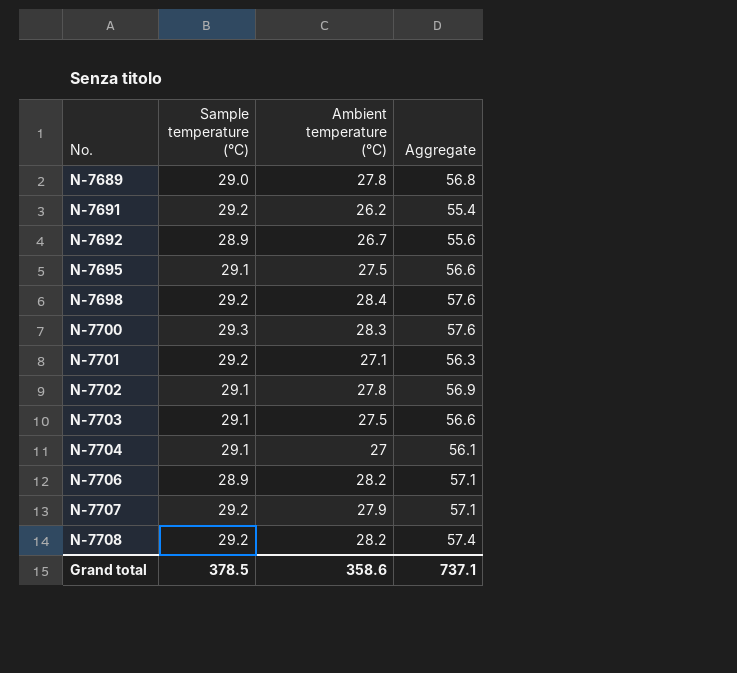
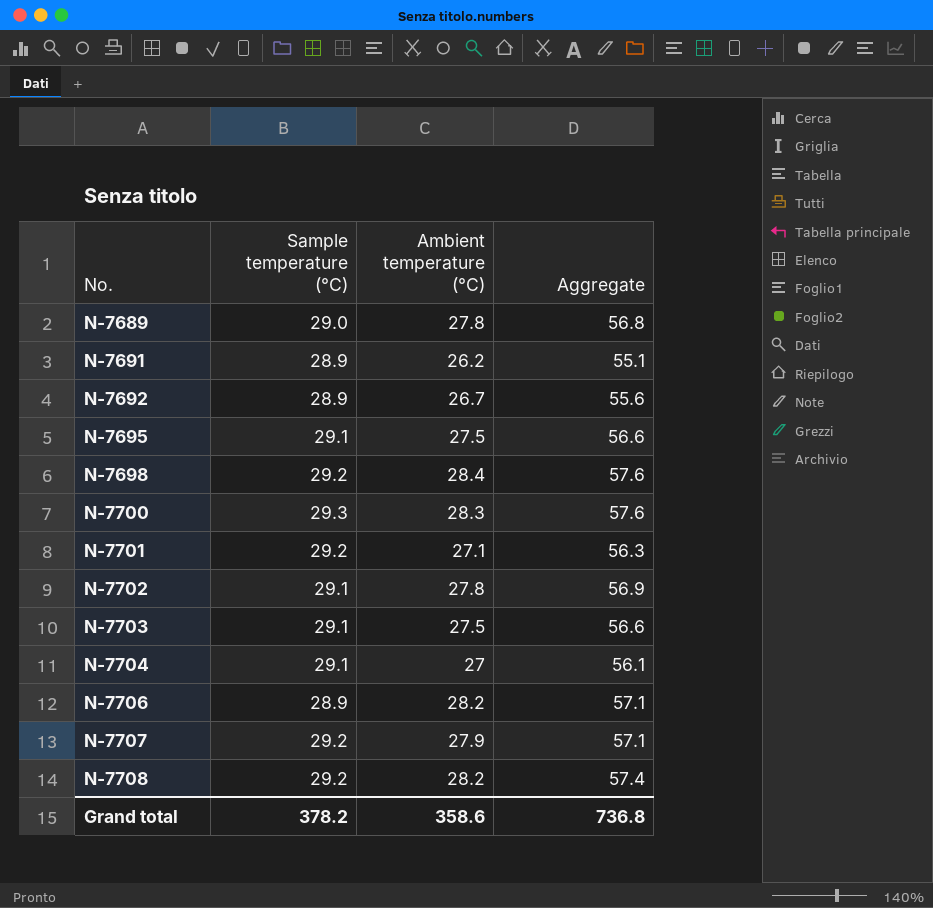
N-7691 | Sample temperature (°C): 29.2 -> 28.9
N-7691 | Aggregate: 55.4 -> 55.1
Grand total | Sample temperature (°C): 378.5 -> 378.2
Grand total | Aggregate: 737.1 -> 736.8

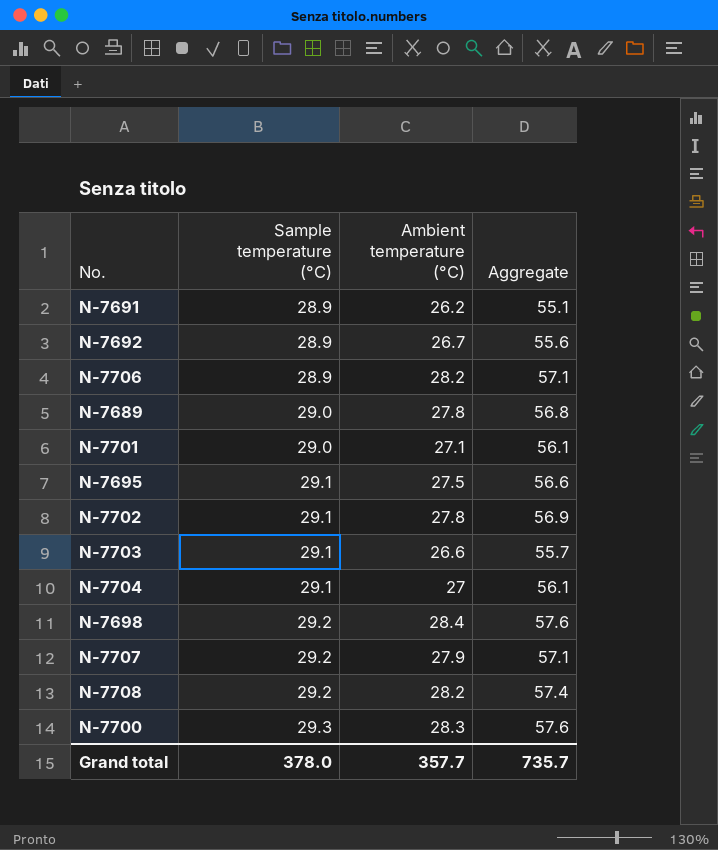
row order: No. ascending -> Sample temperature (°C) ascending
N-7701 | Sample temperature (°C): 29.2 -> 29.0
N-7701 | Aggregate: 56.3 -> 56.1
N-7703 | Ambient temperature (°C): 27.5 -> 26.6
N-7703 | Aggregate: 56.6 -> 55.7
Grand total | Sample temperature (°C): 378.2 -> 378.0
Grand total | Ambient temperature (°C): 358.6 -> 357.7
Grand total | Aggregate: 736.8 -> 735.7

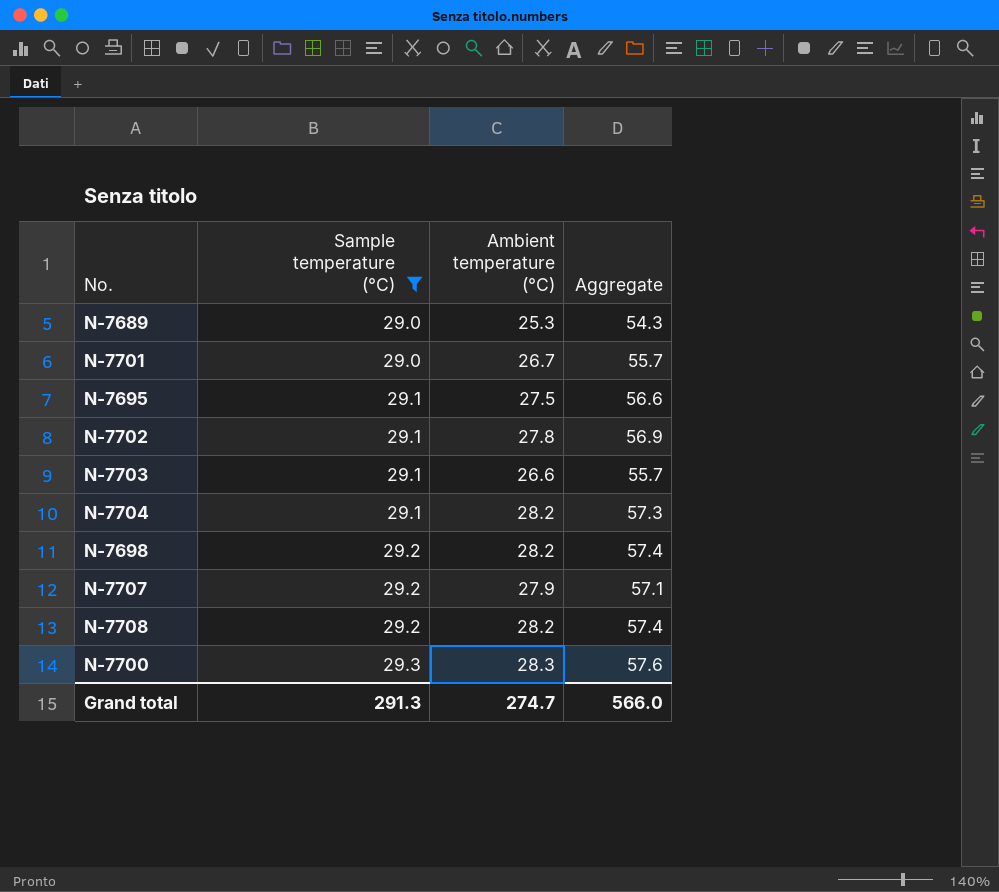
filter: none -> Sample temperature (°C) != 28.9
N-7689 | Ambient temperature (°C): 27.8 -> 25.3
N-7689 | Aggregate: 56.8 -> 54.3
N-7701 | Ambient temperature (°C): 27.1 -> 26.7
N-7701 | Aggregate: 56.1 -> 55.7
N-7704 | Ambient temperature (°C): 27 -> 28.2
N-7704 | Aggregate: 56.1 -> 57.3
N-7698 | Ambient temperature (°C): 28.4 -> 28.2
N-7698 | Aggregate: 57.6 -> 57.4
Grand total | Sample temperature (°C): 378.0 -> 291.3
Grand total | Ambient temperature (°C): 357.7 -> 274.7
Grand total | Aggregate: 735.7 -> 566.0

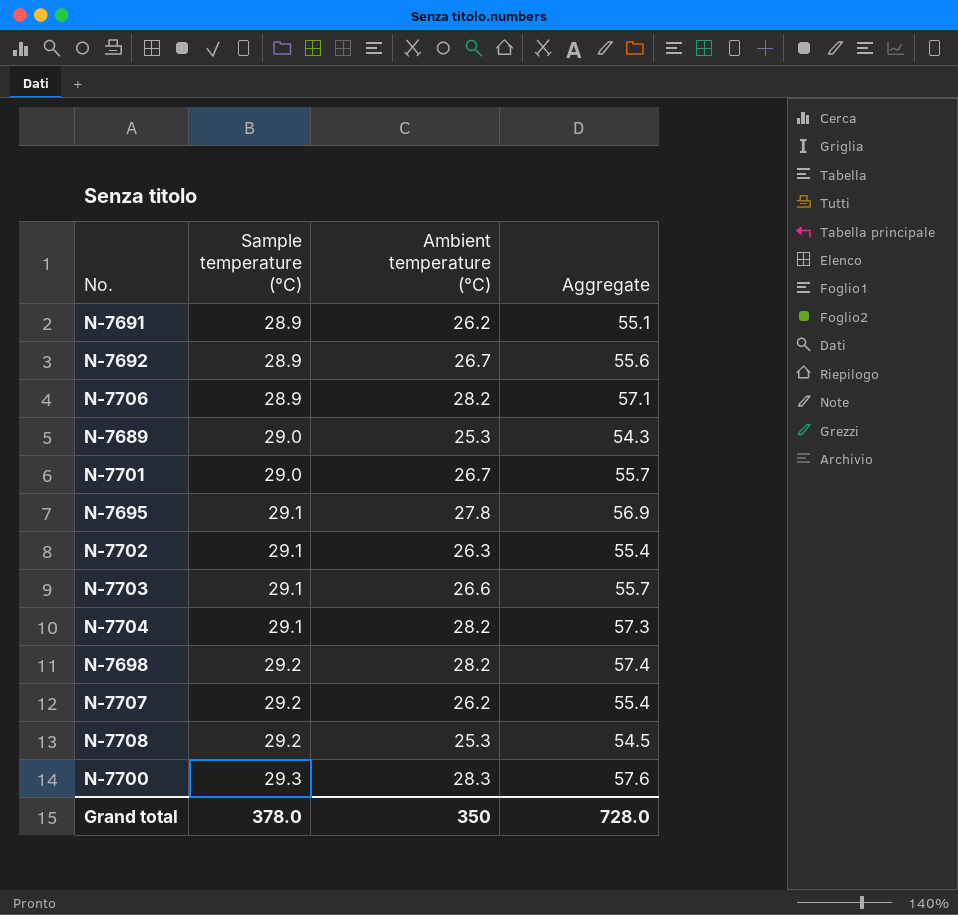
filter: Sample temperature (°C) != 28.9 -> none
N-7695 | Ambient temperature (°C): 27.5 -> 27.8
N-7695 | Aggregate: 56.6 -> 56.9
N-7702 | Ambient temperature (°C): 27.8 -> 26.3
N-7702 | Aggregate: 56.9 -> 55.4
N-7707 | Ambient temperature (°C): 27.9 -> 26.2
N-7707 | Aggregate: 57.1 -> 55.4
N-7708 | Ambient temperature (°C): 28.2 -> 25.3
N-7708 | Aggregate: 57.4 -> 54.5
Grand total | Sample temperature (°C): 291.3 -> 378.0
Grand total | Ambient temperature (°C): 274.7 -> 350
Grand total | Aggregate: 566.0 -> 728.0

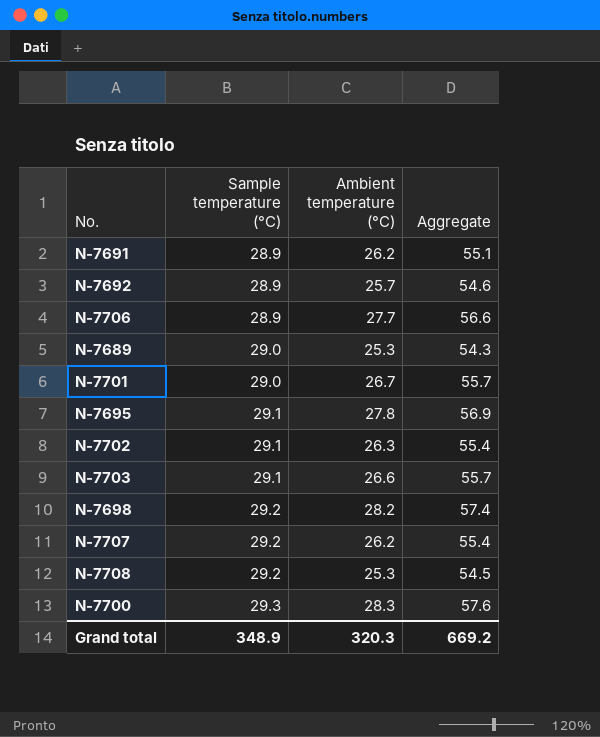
row N-7704: 29.1 | 28.2 | 57.3 -> none
N-7692 | Ambient temperature (°C): 26.7 -> 25.7
N-7692 | Aggregate: 55.6 -> 54.6
N-7706 | Ambient temperature (°C): 28.2 -> 27.7
N-7706 | Aggregate: 57.1 -> 56.6
Grand total | Sample temperature (°C): 378.0 -> 348.9
Grand total | Ambient temperature (°C): 350 -> 320.3
Grand total | Aggregate: 728.0 -> 669.2

